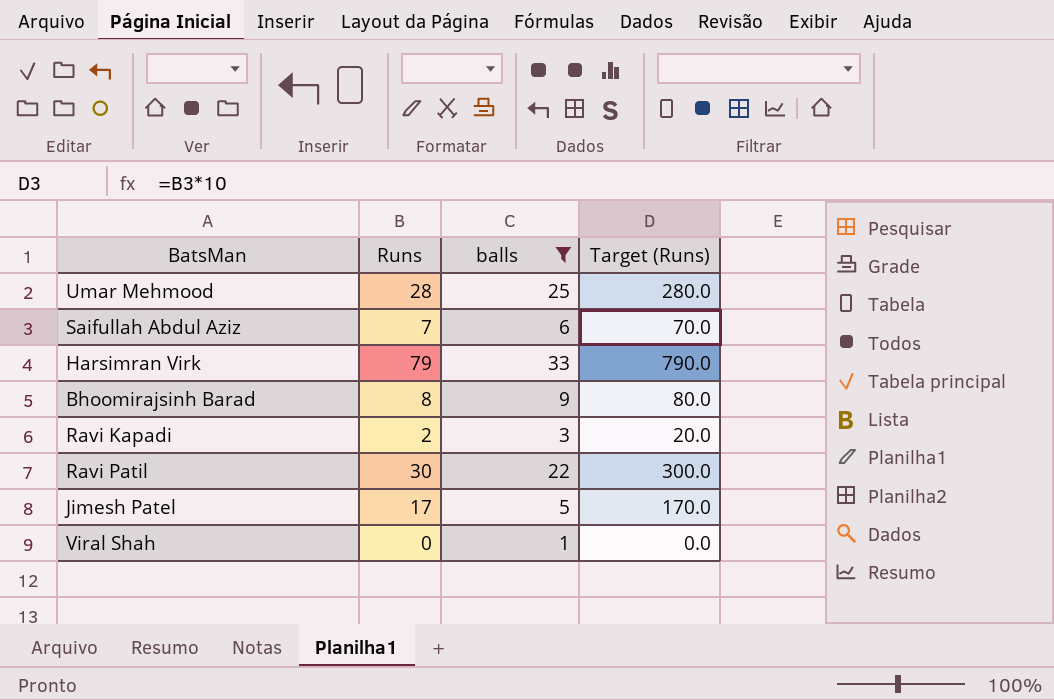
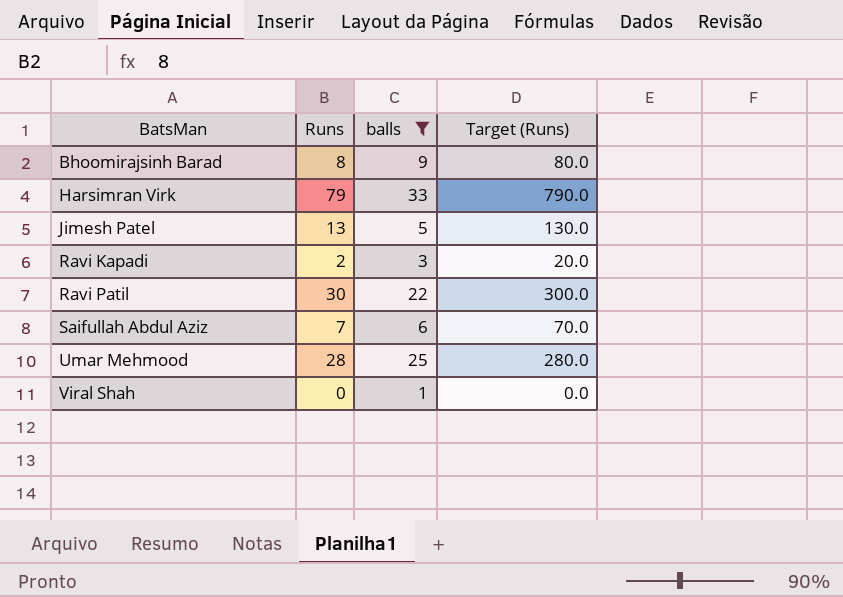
row order: none -> BatsMan ascending
Jimesh Patel | Runs: 17 -> 13
Jimesh Patel | Target (Runs): 170.0 -> 130.0

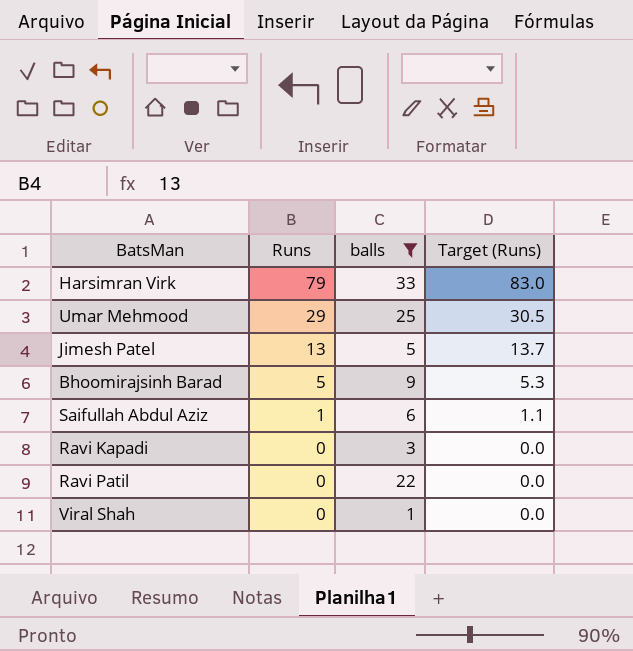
row order: BatsMan ascending -> Runs descending
column Target (Runs) | formula: [Runs] * 10 -> [Runs] * 1.05
Umar Mehmood | Runs: 28 -> 29
Bhoomirajsinh Barad | Runs: 8 -> 5
Saifullah Abdul Aziz | Runs: 7 -> 1
Ravi Kapadi | Runs: 2 -> 0
Ravi Patil | Runs: 30 -> 0

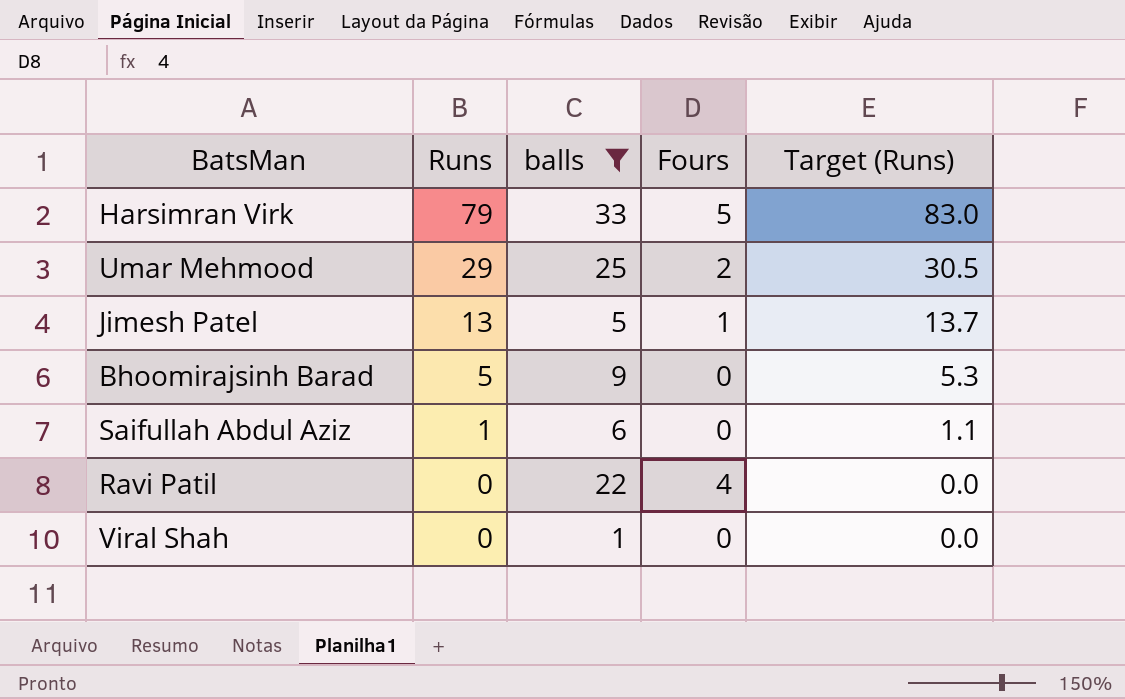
column Fours | position: none -> 4
row Ravi Kapadi: 0 | 3 | 0.0 -> none

